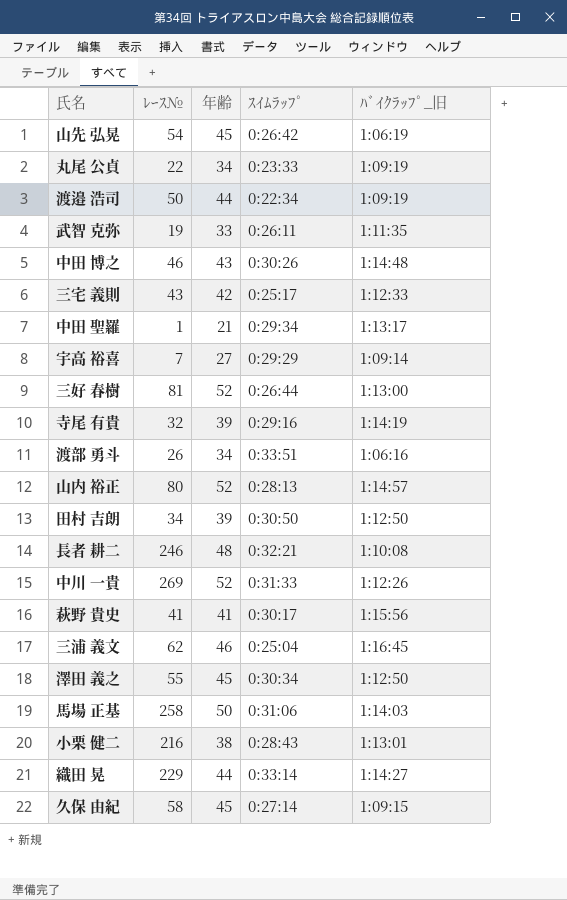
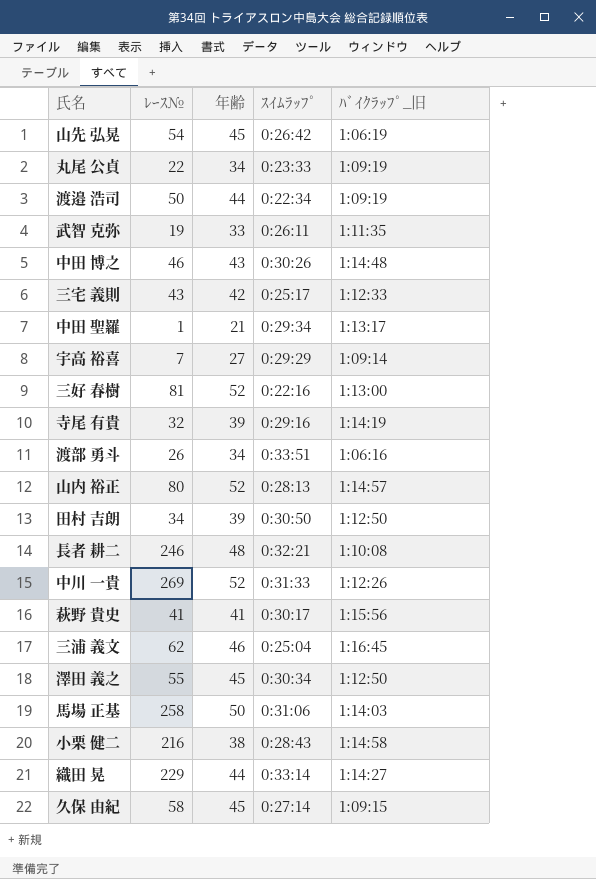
三好 春樹 | ｽｲﾑﾗｯﾌﾟ: 0:26:44 -> 0:22:16
小栗 健二 | ﾊﾞｲｸﾗｯﾌﾟ_旧: 1:13:01 -> 1:14:58

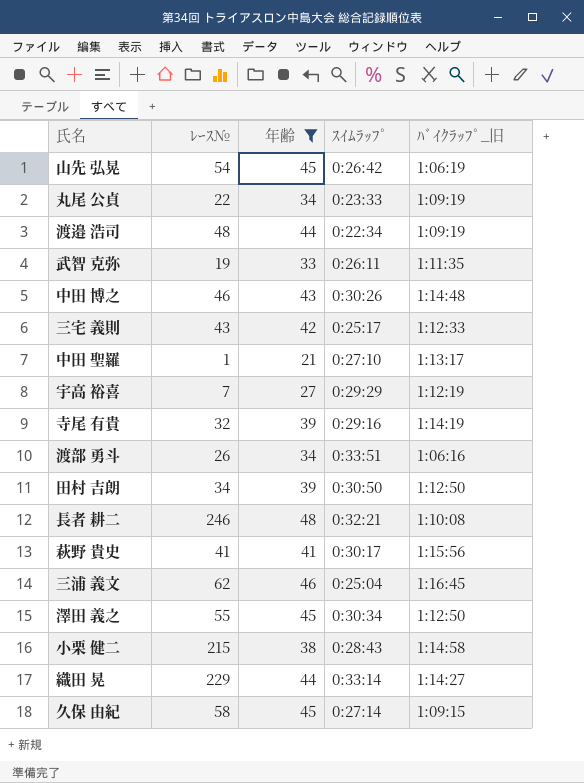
filter: none -> 年齢 <= 48
渡邉 浩司 | ﾚｰｽ№: 50 -> 48
中田 聖羅 | ｽｲﾑﾗｯﾌﾟ: 0:29:34 -> 0:27:10
宇高 裕喜 | ﾊﾞｲｸﾗｯﾌﾟ_旧: 1:09:14 -> 1:12:19
小栗 健二 | ﾚｰｽ№: 216 -> 215

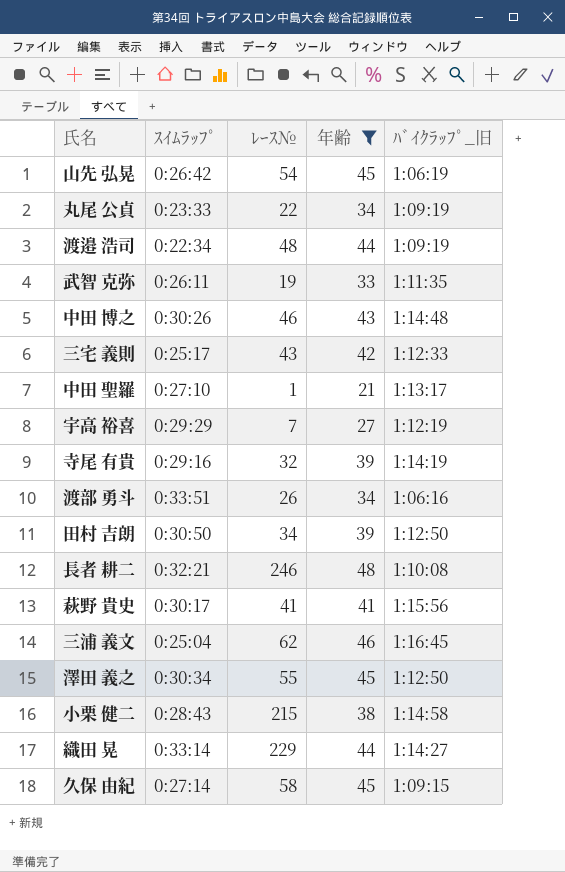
column ｽｲﾑﾗｯﾌﾟ | position: 4 -> 2

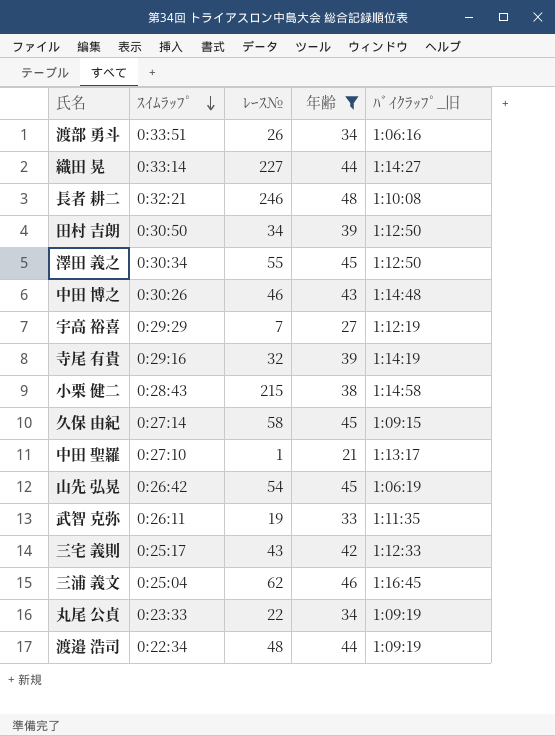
row order: none -> ｽｲﾑﾗｯﾌﾟ descending
row 萩野 貴史: 0:30:17 | 41 | 41 | 1:15:56 -> none
織田 晃 | ﾚｰｽ№: 229 -> 227

